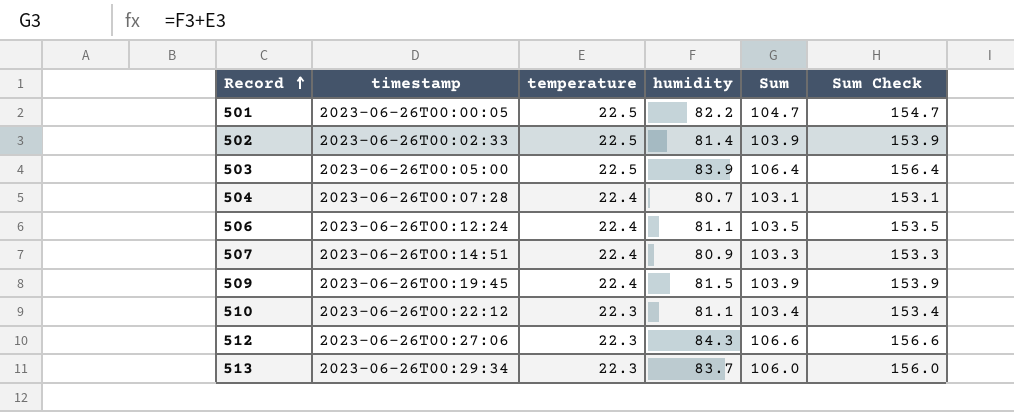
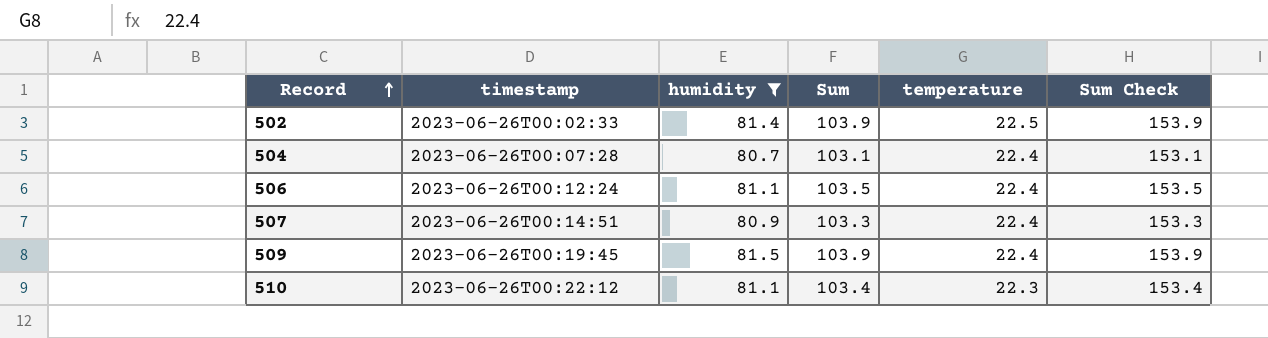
filter: none -> humidity <= 81.5
column temperature | position: 3 -> 5

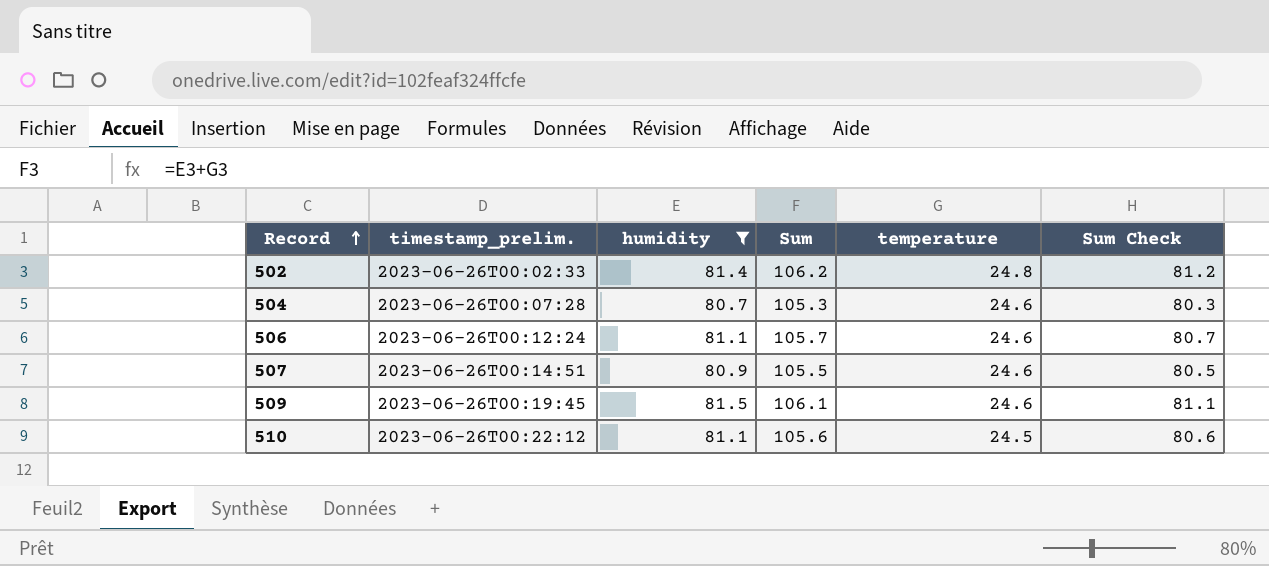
column name: timestamp -> timestamp_prelim.
column Sum Check | formula: [Sum] + 50 -> [Sum] - 25
502 | Sum: 103.9 -> 106.2
502 | temperature: 22.5 -> 24.8
504 | Sum: 103.1 -> 105.3
504 | temperature: 22.4 -> 24.6
506 | Sum: 103.5 -> 105.7
506 | temperature: 22.4 -> 24.6
507 | Sum: 103.3 -> 105.5
507 | temperature: 22.4 -> 24.6
509 | Sum: 103.9 -> 106.1
509 | temperature: 22.4 -> 24.6
510 | Sum: 103.4 -> 105.6
510 | temperature: 22.3 -> 24.5

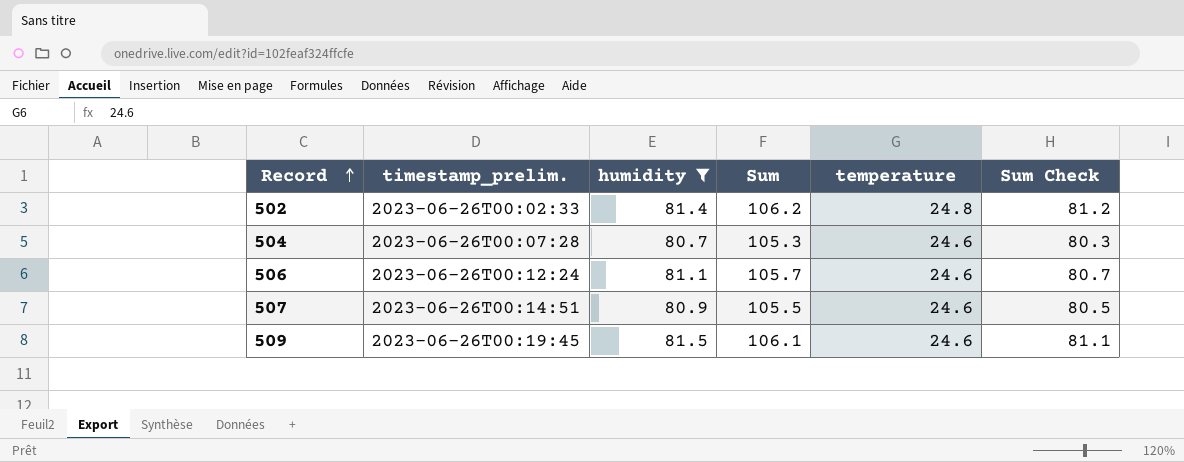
row 510: 2023-06-26T00:22:12 | 81.1 | 105.6 | 24.5 | 80.6 -> none

